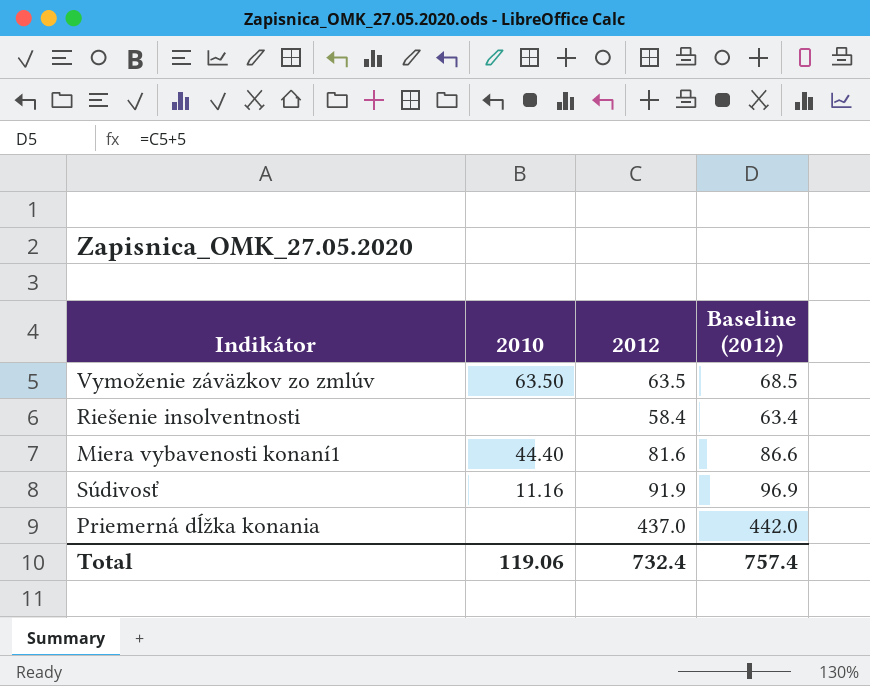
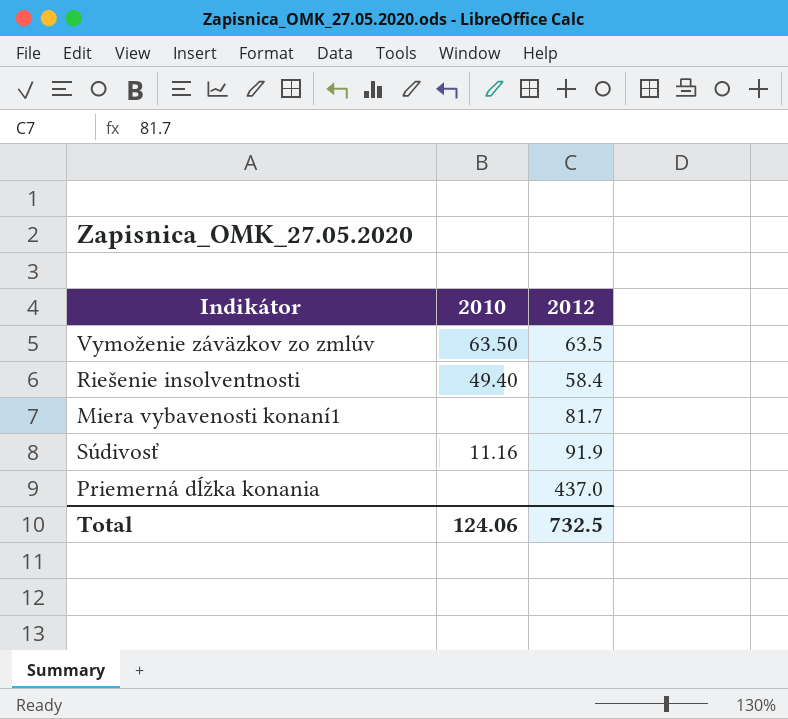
column Baseline (2012) | formula: [2012] + 5 -> none
Riešenie insolventnosti | 2010: none -> 49.40
Miera vybavenosti konaní1 | 2010: 44.40 -> none
Miera vybavenosti konaní1 | 2012: 81.6 -> 81.7
Total | 2010: 119.06 -> 124.06
Total | 2012: 732.4 -> 732.5

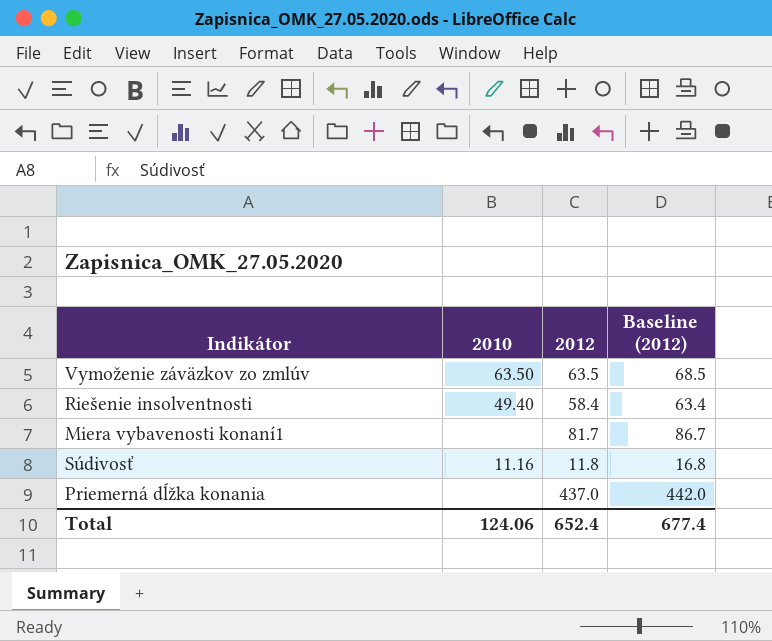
column Baseline (2012) | formula: none -> [2012] + 5
Súdivosť | 2012: 91.9 -> 11.8
Total | 2012: 732.5 -> 652.4

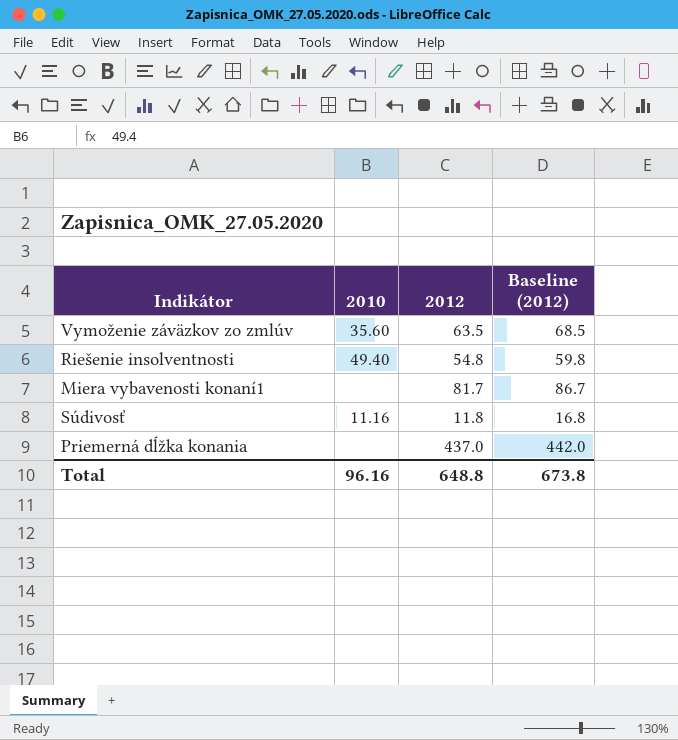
Vymoženie záväzkov zo zmlúv | 2010: 63.50 -> 35.60
Riešenie insolventnosti | 2012: 58.4 -> 54.8
Riešenie insolventnosti | Baseline (2012): 63.4 -> 59.8
Total | 2010: 124.06 -> 96.16
Total | 2012: 652.4 -> 648.8
Total | Baseline (2012): 677.4 -> 673.8

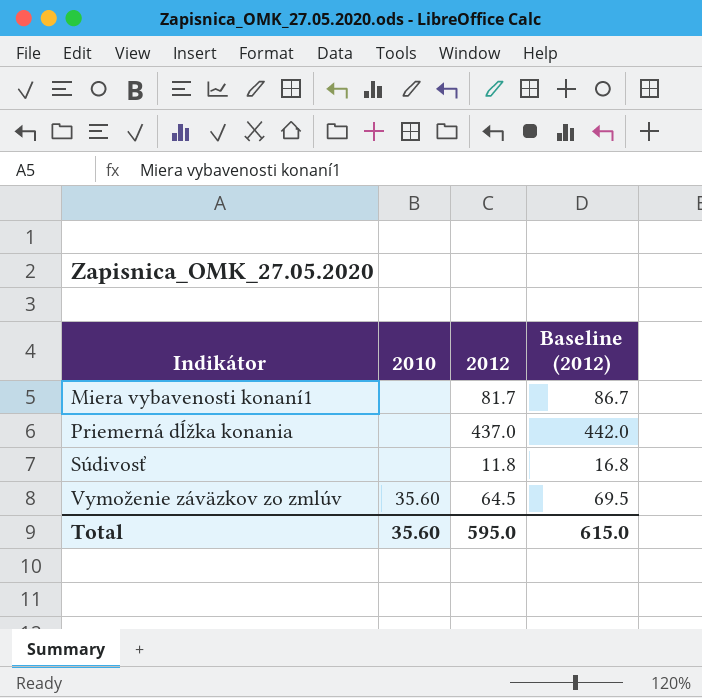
row order: none -> Indikátor ascending
row Riešenie insolventnosti: 49.40 | 54.8 | 59.8 -> none
Súdivosť | 2010: 11.16 -> none
Vymoženie záväzkov zo zmlúv | 2012: 63.5 -> 64.5
Vymoženie záväzkov zo zmlúv | Baseline (2012): 68.5 -> 69.5
Total | 2010: 96.16 -> 35.60
Total | 2012: 648.8 -> 595.0
Total | Baseline (2012): 673.8 -> 615.0

